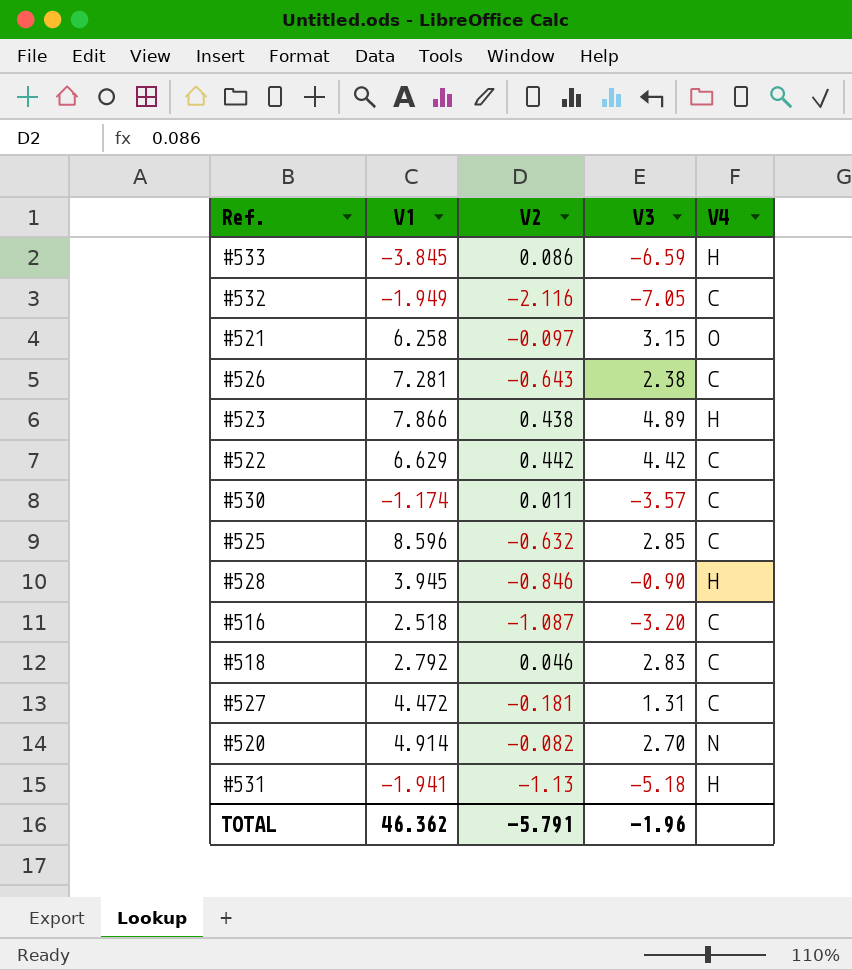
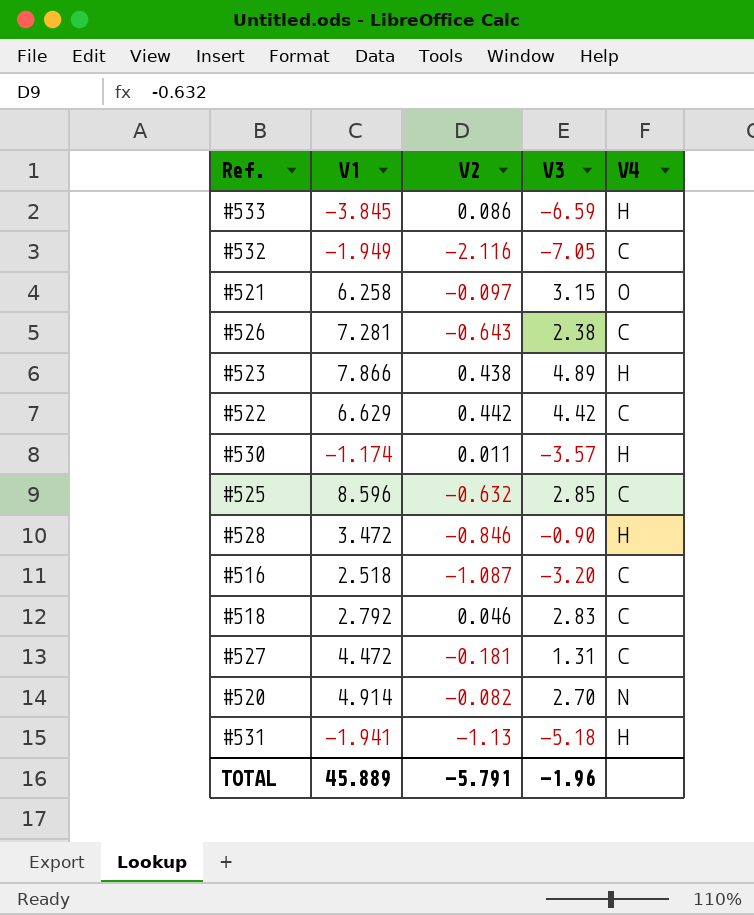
#530 | V4: C -> H
#528 | V1: 3.945 -> 3.472
TOTAL | V1: 46.362 -> 45.889

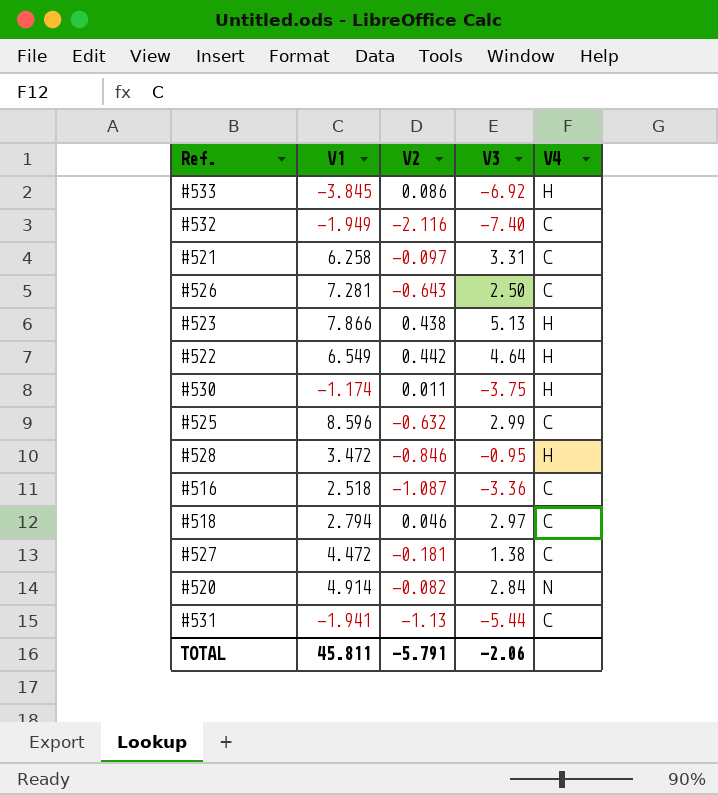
#533 | V3: -6.59 -> -6.92
#532 | V3: -7.05 -> -7.40
#521 | V3: 3.15 -> 3.31
#521 | V4: O -> C
#526 | V3: 2.38 -> 2.50
#523 | V3: 4.89 -> 5.13
#522 | V1: 6.629 -> 6.549
#522 | V3: 4.42 -> 4.64
#522 | V4: C -> H
#530 | V3: -3.57 -> -3.75
#525 | V3: 2.85 -> 2.99
#528 | V3: -0.90 -> -0.95
#516 | V3: -3.20 -> -3.36
#518 | V1: 2.792 -> 2.794
#518 | V3: 2.83 -> 2.97
#527 | V3: 1.31 -> 1.38
#520 | V3: 2.70 -> 2.84
#531 | V3: -5.18 -> -5.44
#531 | V4: H -> C
TOTAL | V1: 45.889 -> 45.811
TOTAL | V3: -1.96 -> -2.06

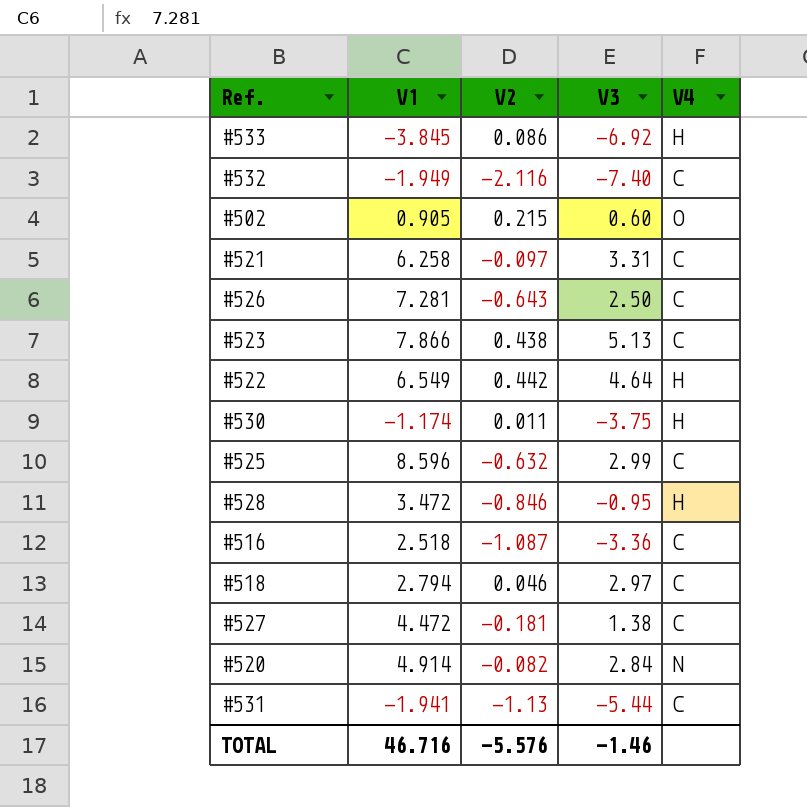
row #502: none -> 0.905 | 0.215 | 0.60 | O
#523 | V4: H -> C
TOTAL | V1: 45.811 -> 46.716
TOTAL | V2: -5.791 -> -5.576
TOTAL | V3: -2.06 -> -1.46

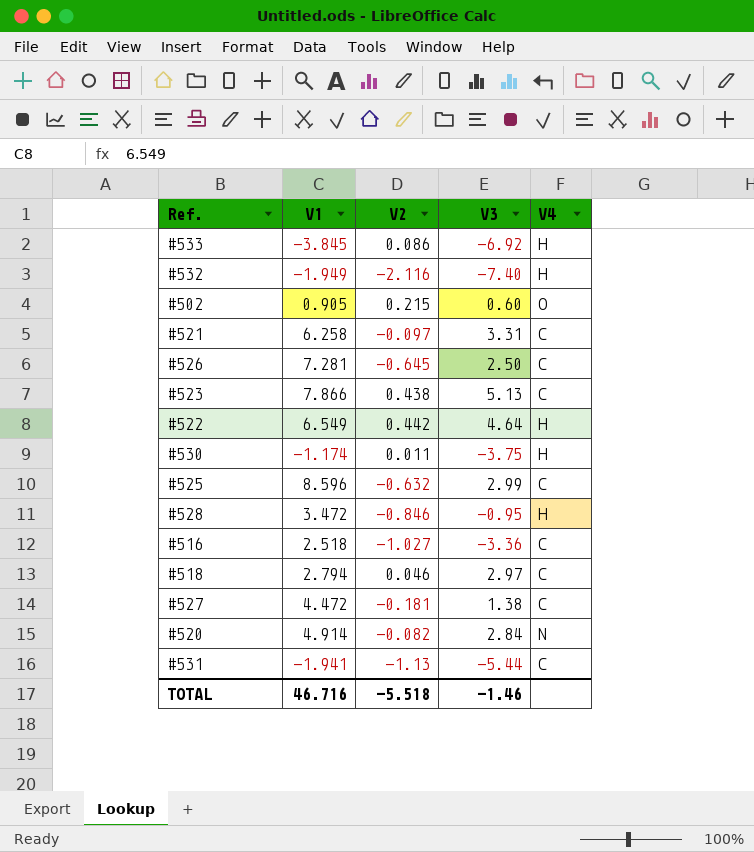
#532 | V4: C -> H
#526 | V2: -0.643 -> -0.645
#516 | V2: -1.087 -> -1.027
TOTAL | V2: -5.576 -> -5.518

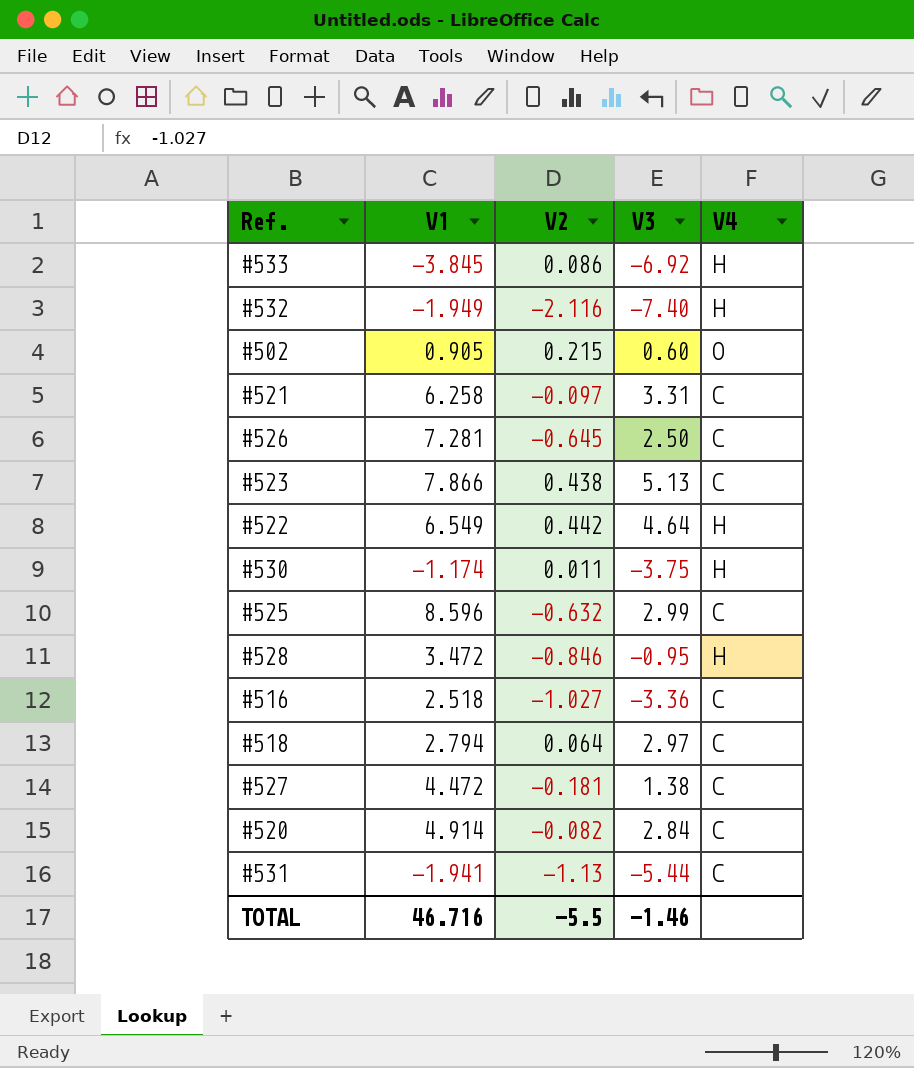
#518 | V2: 0.046 -> 0.064
#520 | V4: N -> C
TOTAL | V2: -5.518 -> -5.5

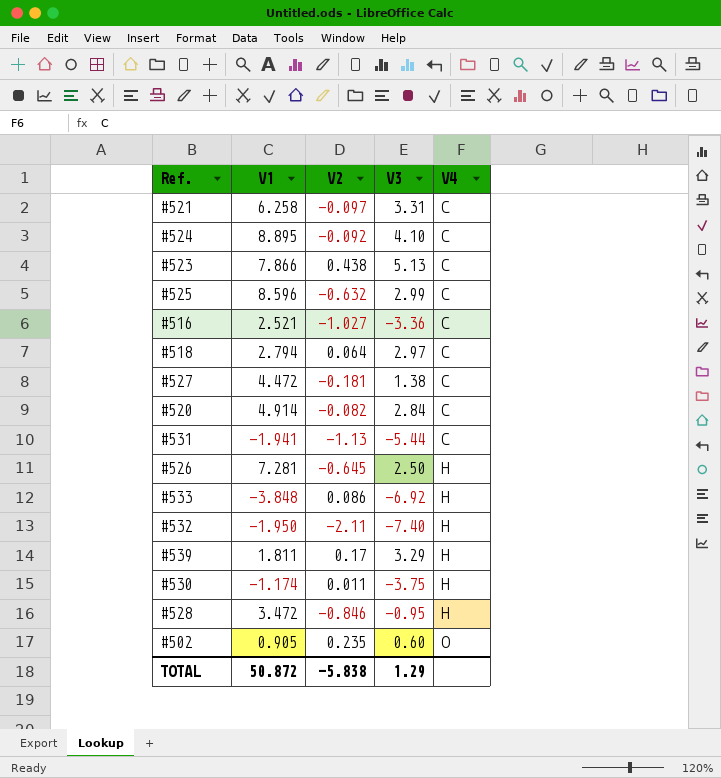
row order: none -> V4 ascending
row #522: 6.549 | 0.442 | 4.64 | H -> none
row #524: none -> 8.895 | -0.092 | 4.10 | C
#516 | V1: 2.518 -> 2.521
#526 | V4: C -> H
#533 | V1: -3.845 -> -3.848
#532 | V1: -1.949 -> -1.950
#532 | V2: -2.116 -> -2.11
row #539: none -> 1.811 | 0.17 | 3.29 | H
#502 | V2: 0.215 -> 0.235
TOTAL | V1: 46.716 -> 50.872
TOTAL | V2: -5.5 -> -5.838
TOTAL | V3: -1.46 -> 1.29

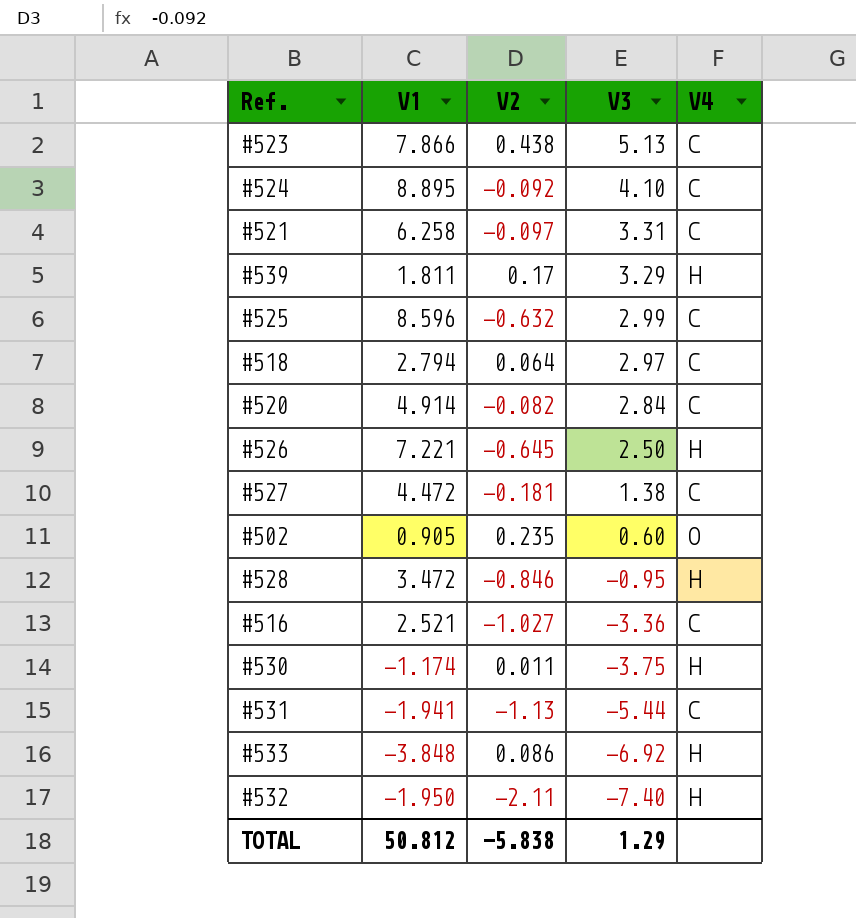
row order: V4 ascending -> V3 descending
#526 | V1: 7.281 -> 7.221
TOTAL | V1: 50.872 -> 50.812

